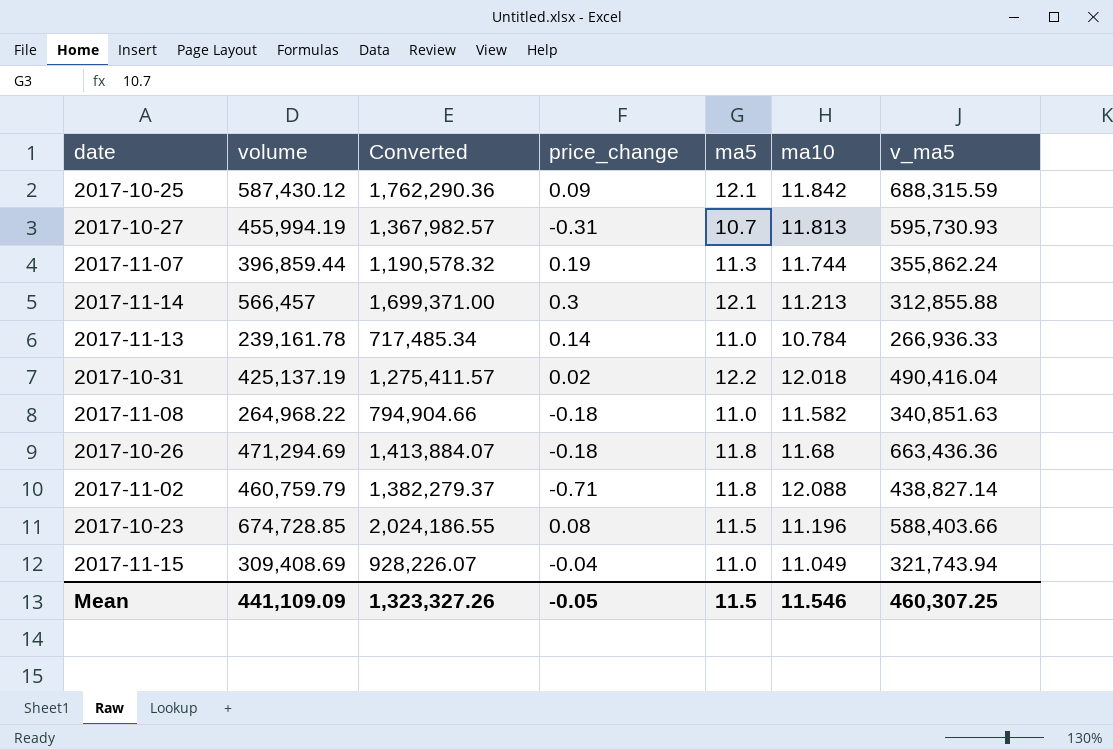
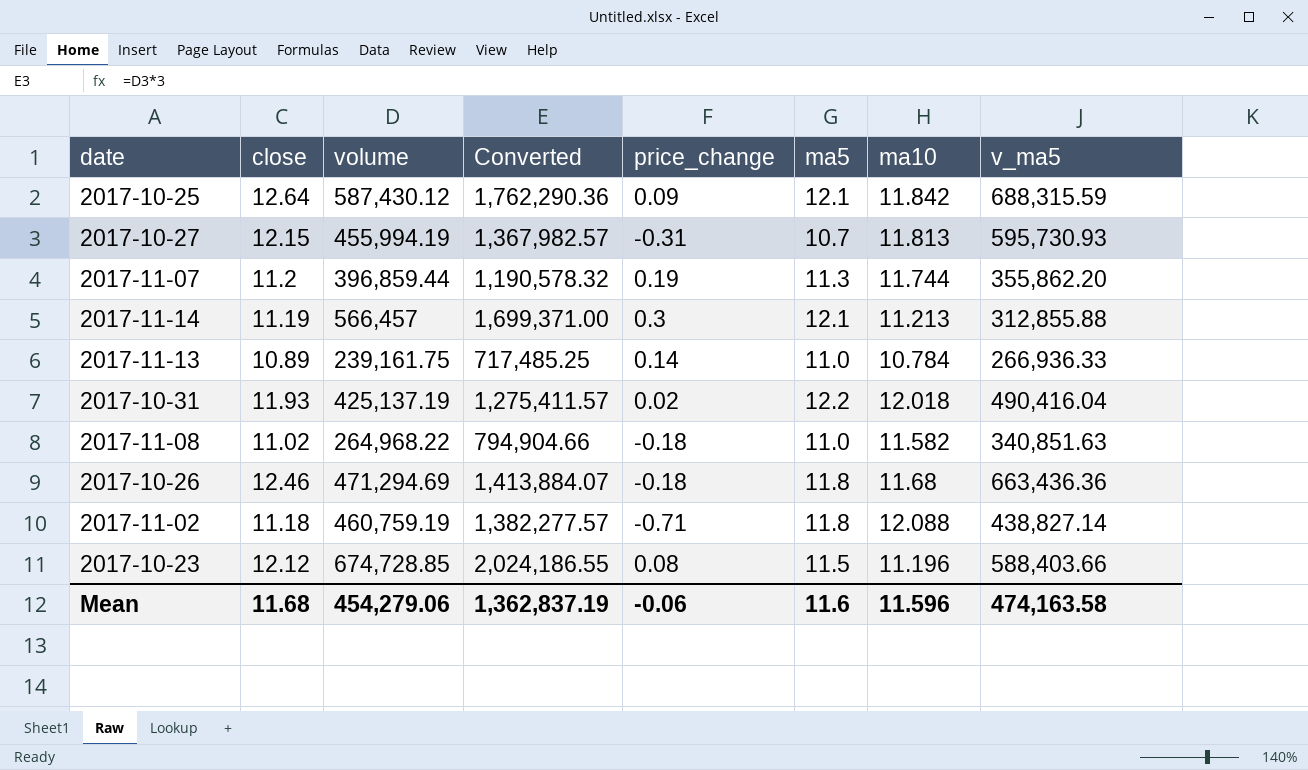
column close | position: none -> 2
row 2017-11-15: 309,408.69 | 928,226.07 | -0.04 | 11.0 | 11.049 | 321,743.94 -> none
2017-11-07 | v_ma5: 355,862.24 -> 355,862.20
2017-11-13 | volume: 239,161.78 -> 239,161.75
2017-11-13 | Converted: 717,485.34 -> 717,485.25
2017-11-02 | volume: 460,759.79 -> 460,759.19
2017-11-02 | Converted: 1,382,279.37 -> 1,382,277.57
Mean | volume: 441,109.09 -> 454,279.06
Mean | Converted: 1,323,327.26 -> 1,362,837.19
Mean | price_change: -0.05 -> -0.06
Mean | ma5: 11.5 -> 11.6
Mean | ma10: 11.546 -> 11.596
Mean | v_ma5: 460,307.25 -> 474,163.58

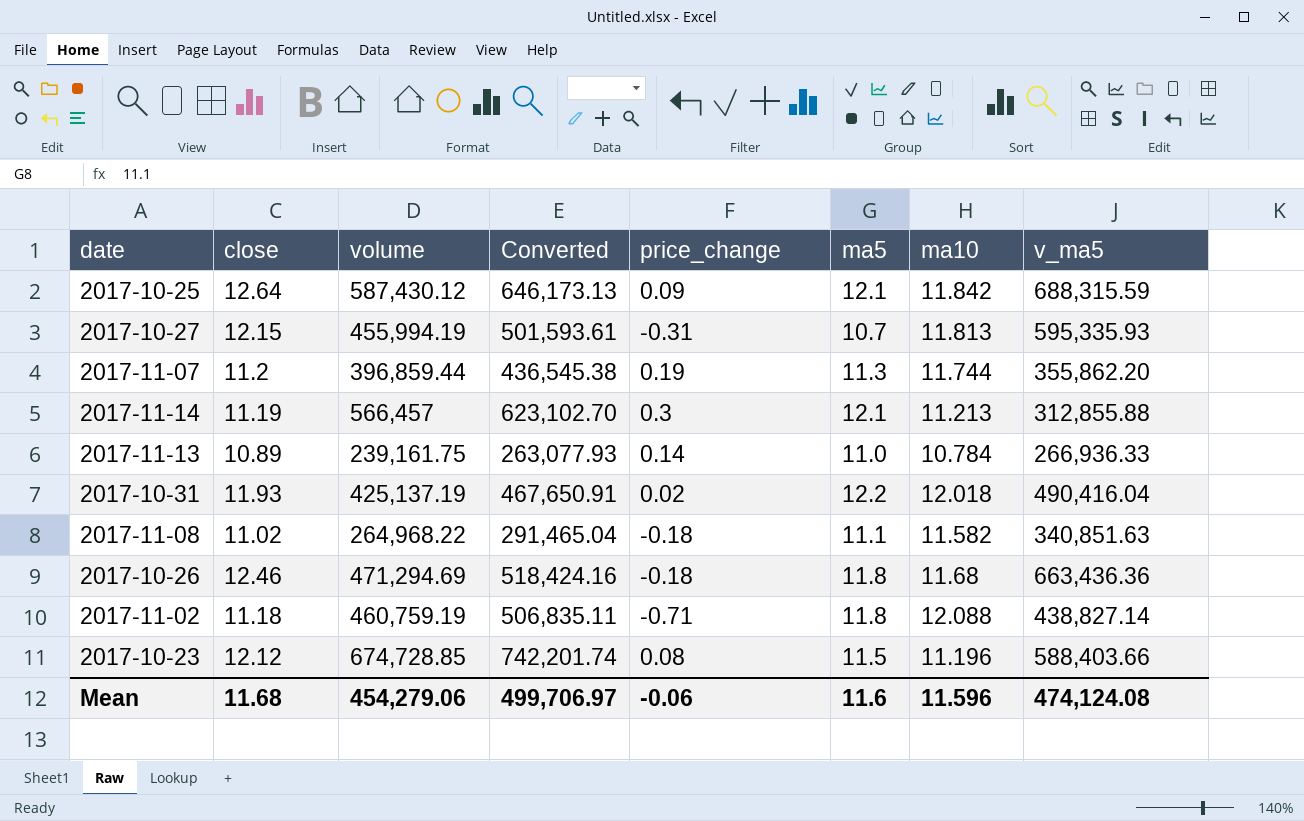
column Converted | formula: [volume] * 3 -> [volume] * 1.1
2017-10-27 | v_ma5: 595,730.93 -> 595,335.93
2017-11-08 | ma5: 11.0 -> 11.1
Mean | Converted: 1,362,837.19 -> 499,706.97
Mean | v_ma5: 474,163.58 -> 474,124.08

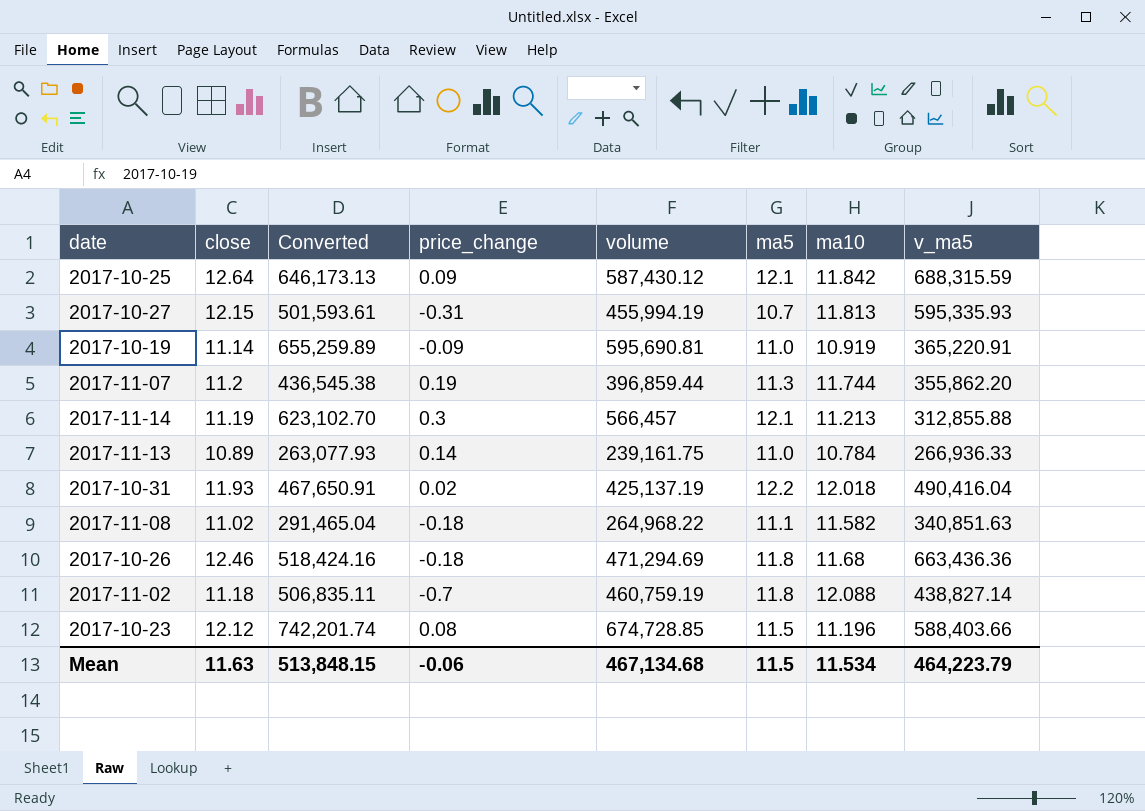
column volume | position: 3 -> 5
row 2017-10-19: none -> 11.14 | 655,259.89 | -0.09 | 595,690.81 | 11.0 | 10.919 | 365,220.91
2017-11-02 | price_change: -0.71 -> -0.7
Mean | close: 11.68 -> 11.63
Mean | Converted: 499,706.97 -> 513,848.15
Mean | volume: 454,279.06 -> 467,134.68
Mean | ma5: 11.6 -> 11.5
Mean | ma10: 11.596 -> 11.534
Mean | v_ma5: 474,124.08 -> 464,223.79

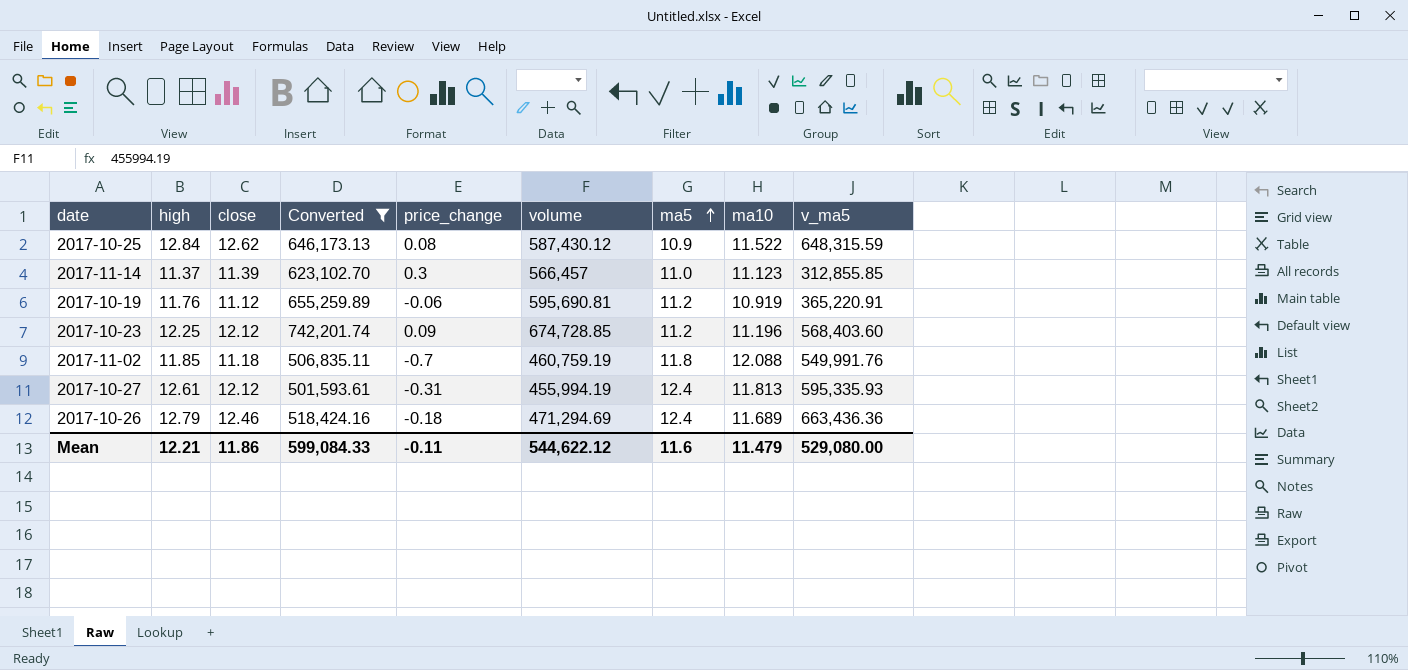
filter: none -> Converted >= 501,593.61
row order: none -> ma5 ascending
column high | position: none -> 2
2017-10-25 | close: 12.64 -> 12.62
2017-10-25 | price_change: 0.09 -> 0.08
2017-10-25 | ma5: 12.1 -> 10.9
2017-10-25 | ma10: 11.842 -> 11.522
2017-10-25 | v_ma5: 688,315.59 -> 648,315.59
2017-11-14 | close: 11.19 -> 11.39
2017-11-14 | ma5: 12.1 -> 11.0
2017-11-14 | ma10: 11.213 -> 11.123
2017-11-14 | v_ma5: 312,855.88 -> 312,855.85
2017-10-19 | close: 11.14 -> 11.12
2017-10-19 | price_change: -0.09 -> -0.06
2017-10-19 | ma5: 11.0 -> 11.2
2017-10-23 | price_change: 0.08 -> 0.09
2017-10-23 | ma5: 11.5 -> 11.2
2017-10-23 | v_ma5: 588,403.66 -> 568,403.60
2017-11-02 | v_ma5: 438,827.14 -> 549,991.76
2017-10-27 | close: 12.15 -> 12.12
2017-10-27 | ma5: 10.7 -> 12.4
2017-10-26 | ma5: 11.8 -> 12.4
2017-10-26 | ma10: 11.68 -> 11.689
Mean | close: 11.63 -> 11.86
Mean | Converted: 513,848.15 -> 599,084.33
Mean | price_change: -0.06 -> -0.11
Mean | volume: 467,134.68 -> 544,622.12
Mean | ma5: 11.5 -> 11.6
Mean | ma10: 11.534 -> 11.479
Mean | v_ma5: 464,223.79 -> 529,080.00

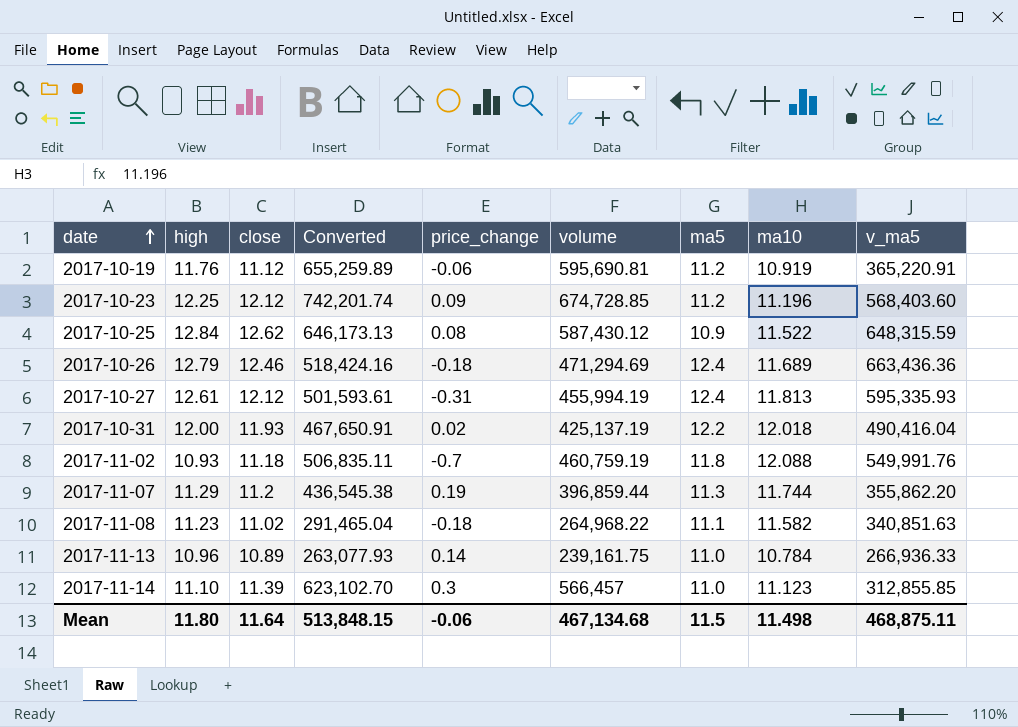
filter: Converted >= 501,593.61 -> none
row order: ma5 ascending -> date ascending
2017-11-02 | high: 11.85 -> 10.93
2017-11-14 | high: 11.37 -> 11.10
Mean | high: 12.21 -> 11.80
Mean | close: 11.86 -> 11.64
Mean | Converted: 599,084.33 -> 513,848.15
Mean | price_change: -0.11 -> -0.06
Mean | volume: 544,622.12 -> 467,134.68
Mean | ma5: 11.6 -> 11.5
Mean | ma10: 11.479 -> 11.498
Mean | v_ma5: 529,080.00 -> 468,875.11

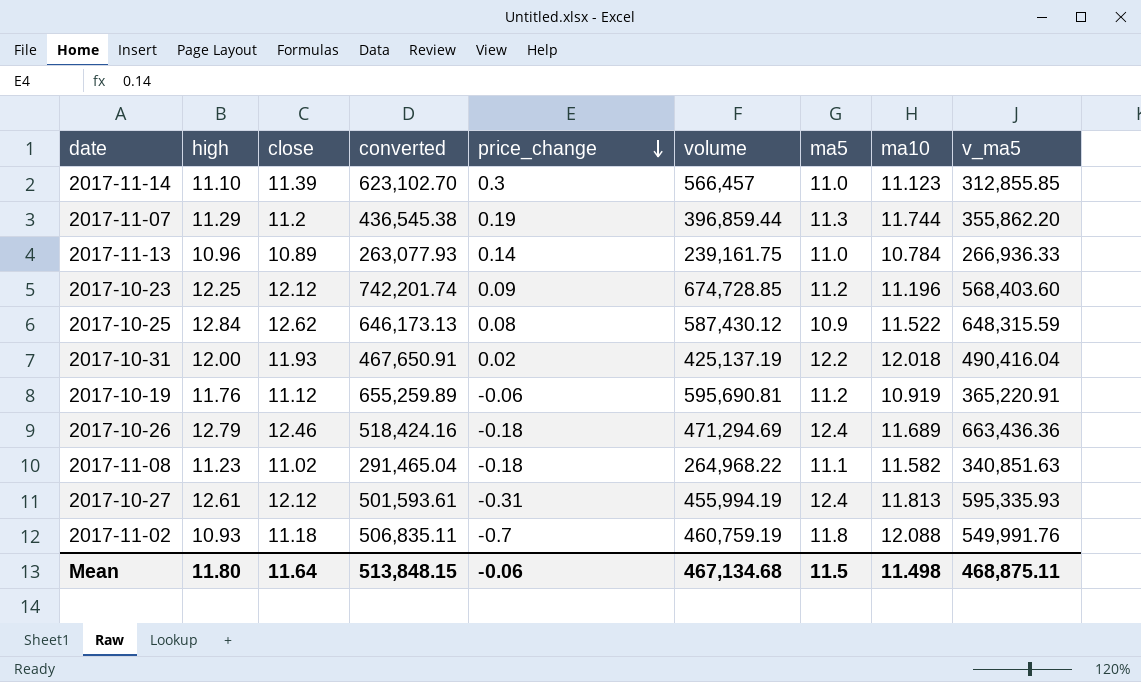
row order: date ascending -> price_change descending
column name: Converted -> converted

